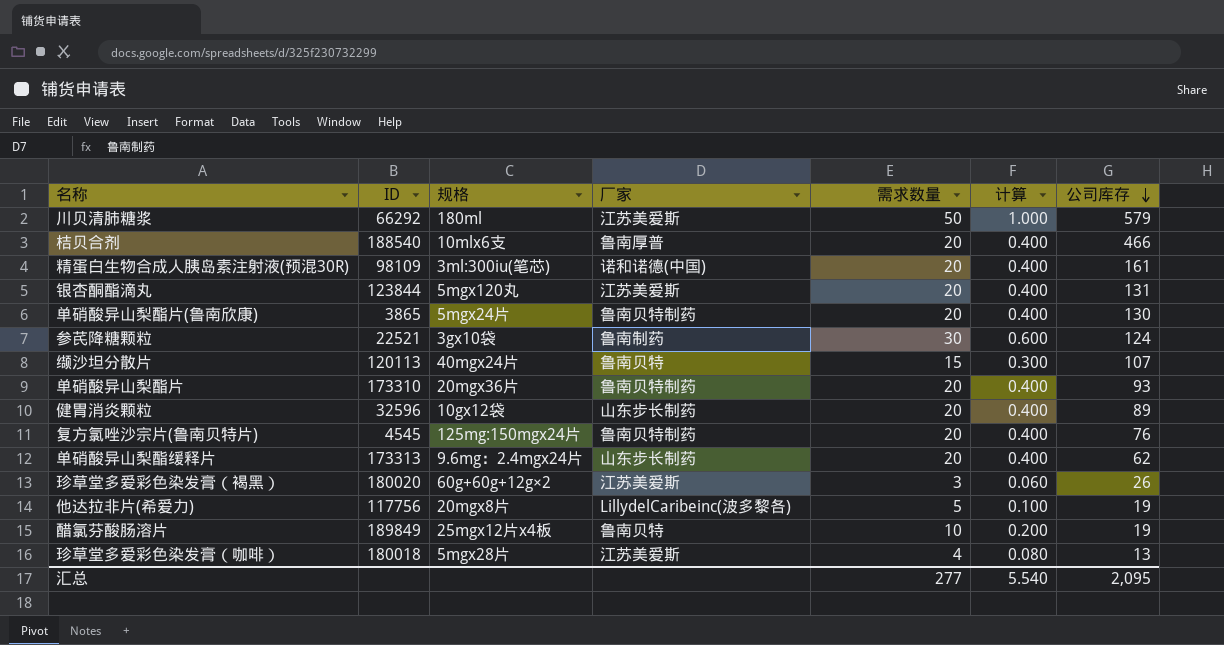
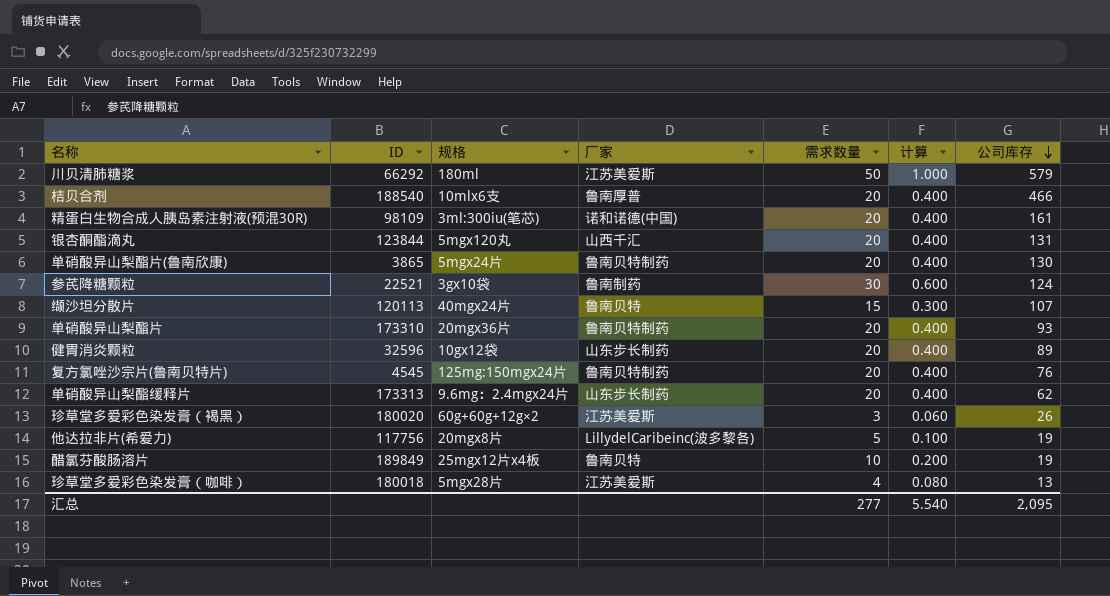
银杏酮酯滴丸 | 厂家: 江苏美爱斯 -> 山西千汇

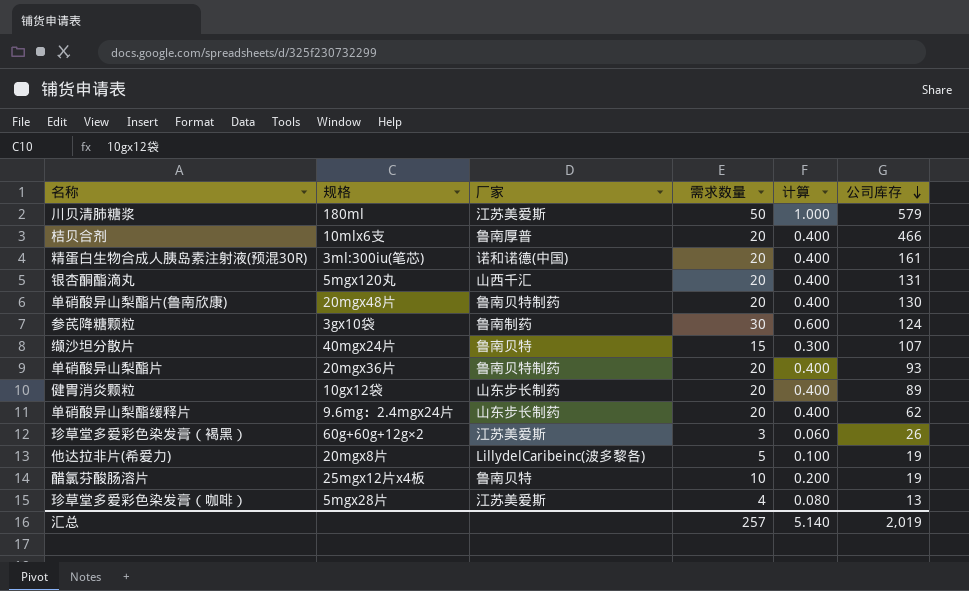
column ID | position: 2 -> none
row 复方氯唑沙宗片(鲁南贝特片): 4545 | 125mg:150mgx24片 | 鲁南贝特制药 | 20 | 0.400 | 76 -> none
单硝酸异山梨酯片(鲁南欣康) | 规格: 5mgx24片 -> 20mgx48片
汇总 | 需求数量: 277 -> 257
汇总 | 计算: 5.540 -> 5.140
汇总 | 公司库存: 2,095 -> 2,019

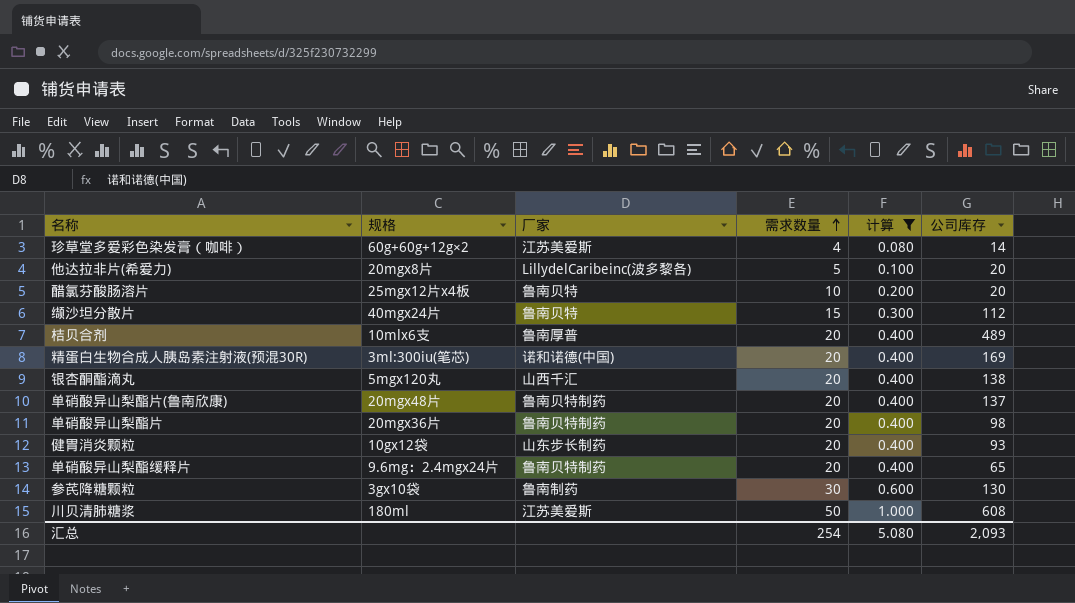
filter: none -> 计算 != 0.060
row order: 公司库存 descending -> 需求数量 ascending
珍草堂多爱彩色染发膏（咖啡） | 规格: 5mgx28片 -> 60g+60g+12g×2
珍草堂多爱彩色染发膏（咖啡） | 公司库存: 13 -> 14
他达拉非片(希爱力) | 公司库存: 19 -> 20
醋氯芬酸肠溶片 | 公司库存: 19 -> 20
缬沙坦分散片 | 公司库存: 107 -> 112
桔贝合剂 | 公司库存: 466 -> 489
精蛋白生物合成人胰岛素注射液(预混30R) | 公司库存: 161 -> 169
银杏酮酯滴丸 | 公司库存: 131 -> 138
单硝酸异山梨酯片(鲁南欣康) | 公司库存: 130 -> 137
单硝酸异山梨酯片 | 公司库存: 93 -> 98
健胃消炎颗粒 | 公司库存: 89 -> 93
单硝酸异山梨酯缓释片 | 厂家: 山东步长制药 -> 鲁南贝特制药
单硝酸异山梨酯缓释片 | 公司库存: 62 -> 65
参芪降糖颗粒 | 公司库存: 124 -> 130
川贝清肺糖浆 | 公司库存: 579 -> 608
汇总 | 需求数量: 257 -> 254
汇总 | 计算: 5.140 -> 5.080
汇总 | 公司库存: 2,019 -> 2,093

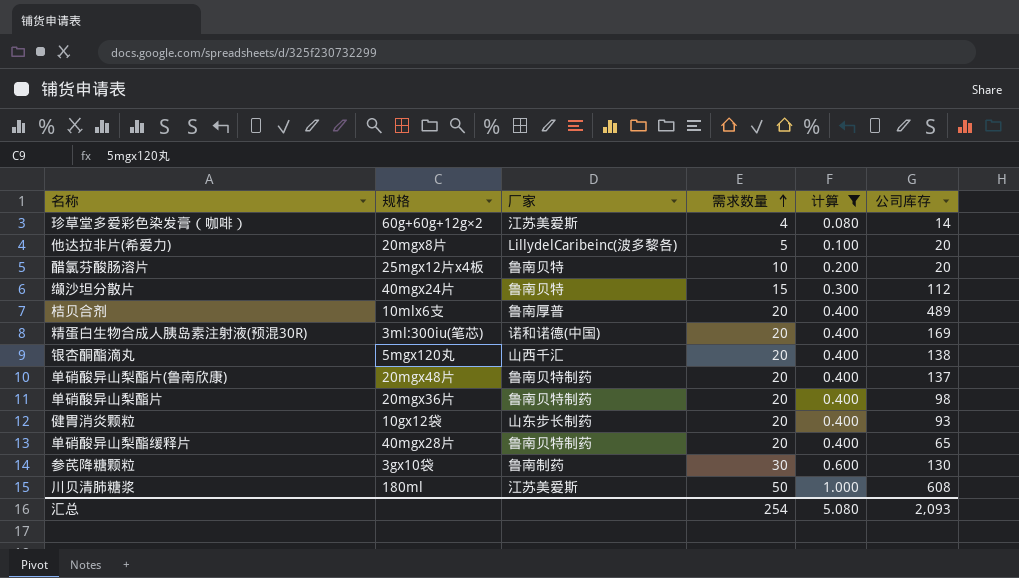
单硝酸异山梨酯缓释片 | 规格: 9.6mg：2.4mgx24片 -> 40mgx28片

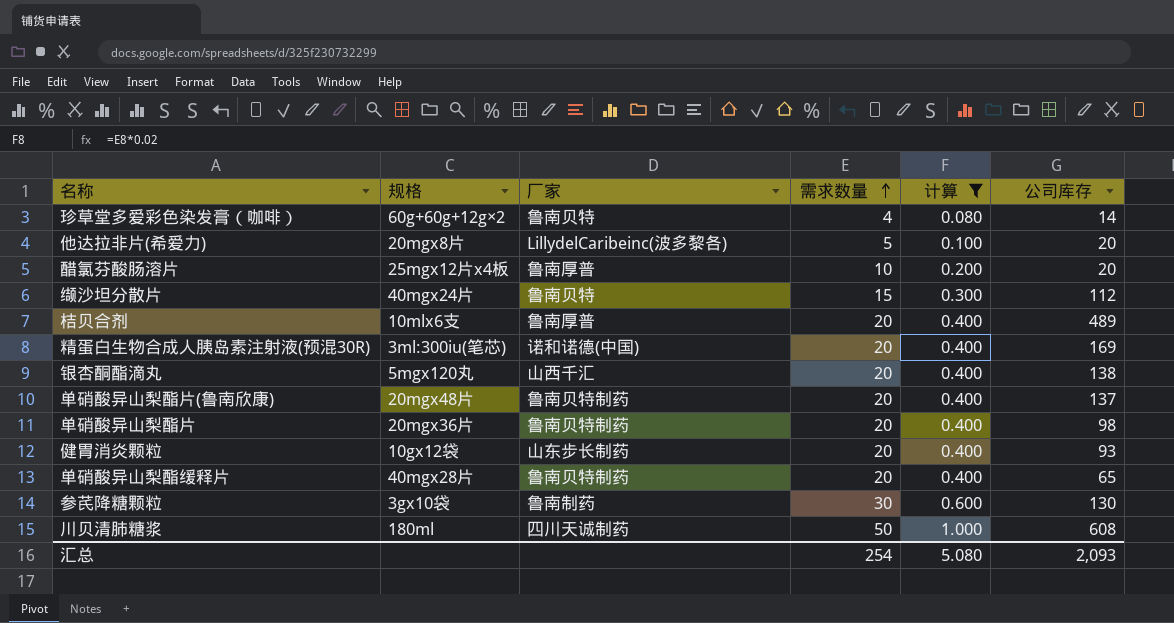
珍草堂多爱彩色染发膏（咖啡） | 厂家: 江苏美爱斯 -> 鲁南贝特
醋氯芬酸肠溶片 | 厂家: 鲁南贝特 -> 鲁南厚普
川贝清肺糖浆 | 厂家: 江苏美爱斯 -> 四川天诚制药

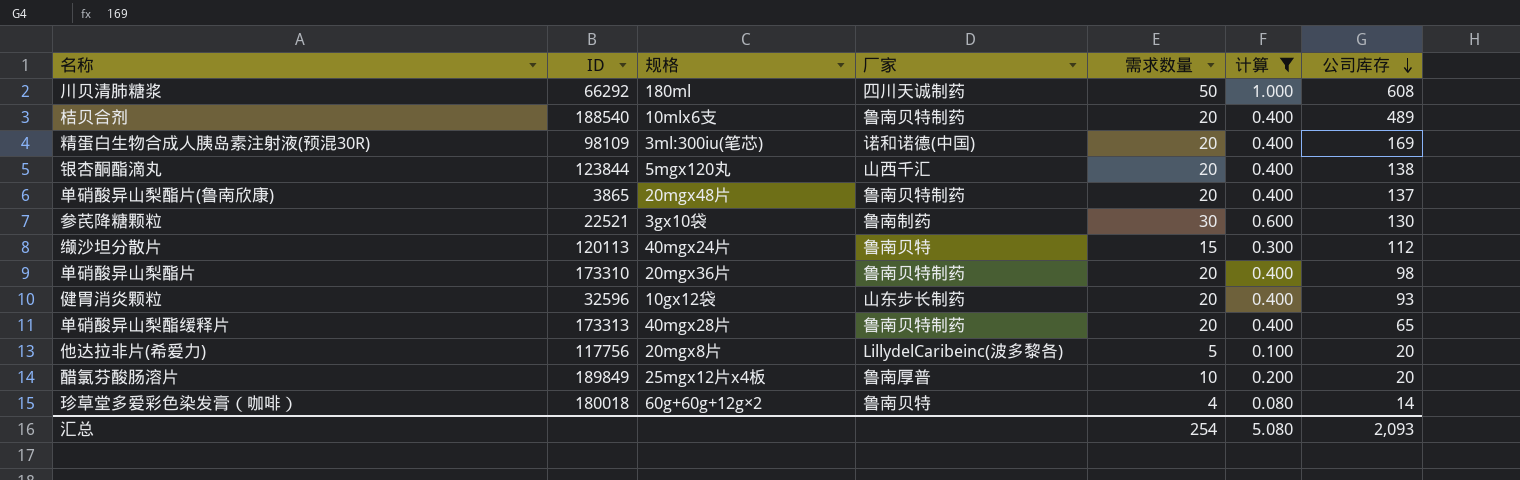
row order: 需求数量 ascending -> 公司库存 descending
column ID | position: none -> 2
桔贝合剂 | 厂家: 鲁南厚普 -> 鲁南贝特制药

